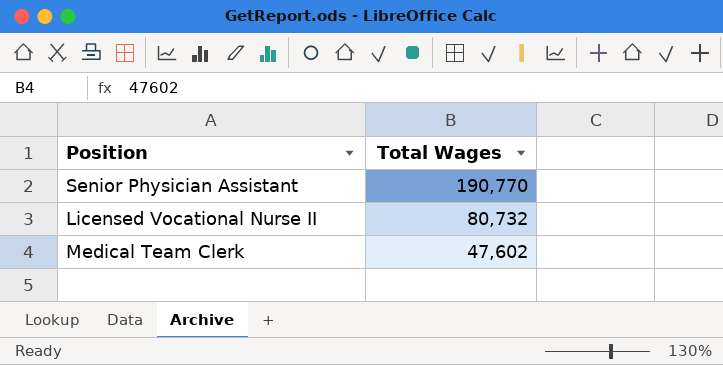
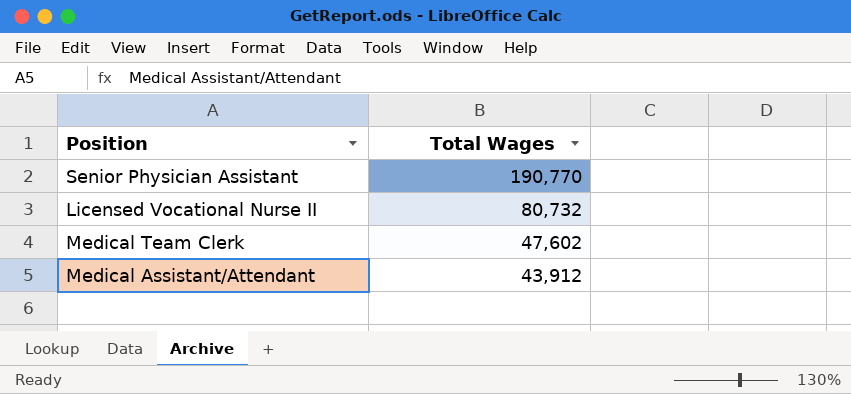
row Medical Assistant/Attendant: none -> 43,912

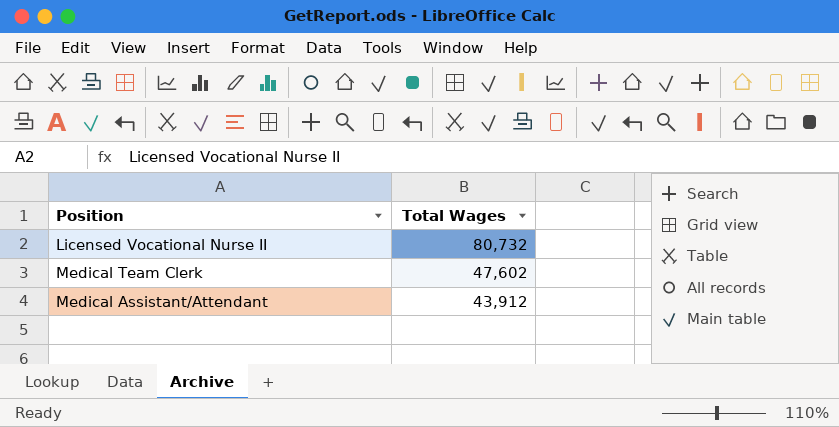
row Senior Physician Assistant: 190,770 -> none

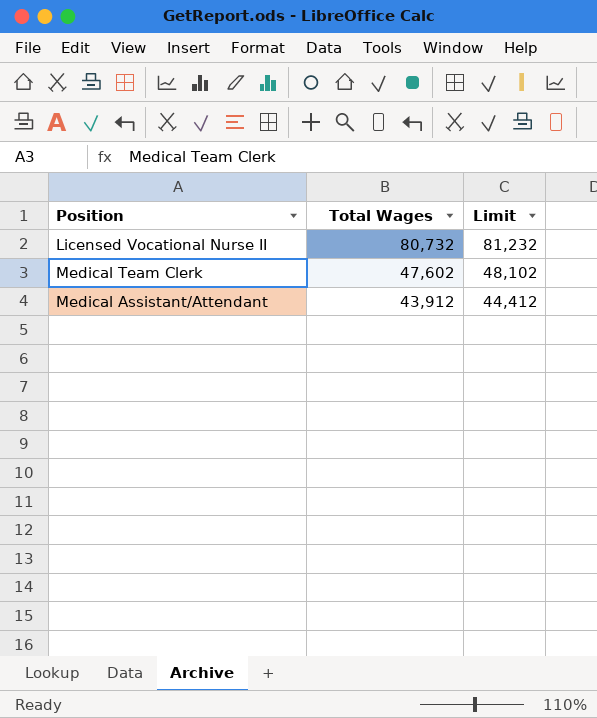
column Limit | formula: none -> [Total Wages] + 500

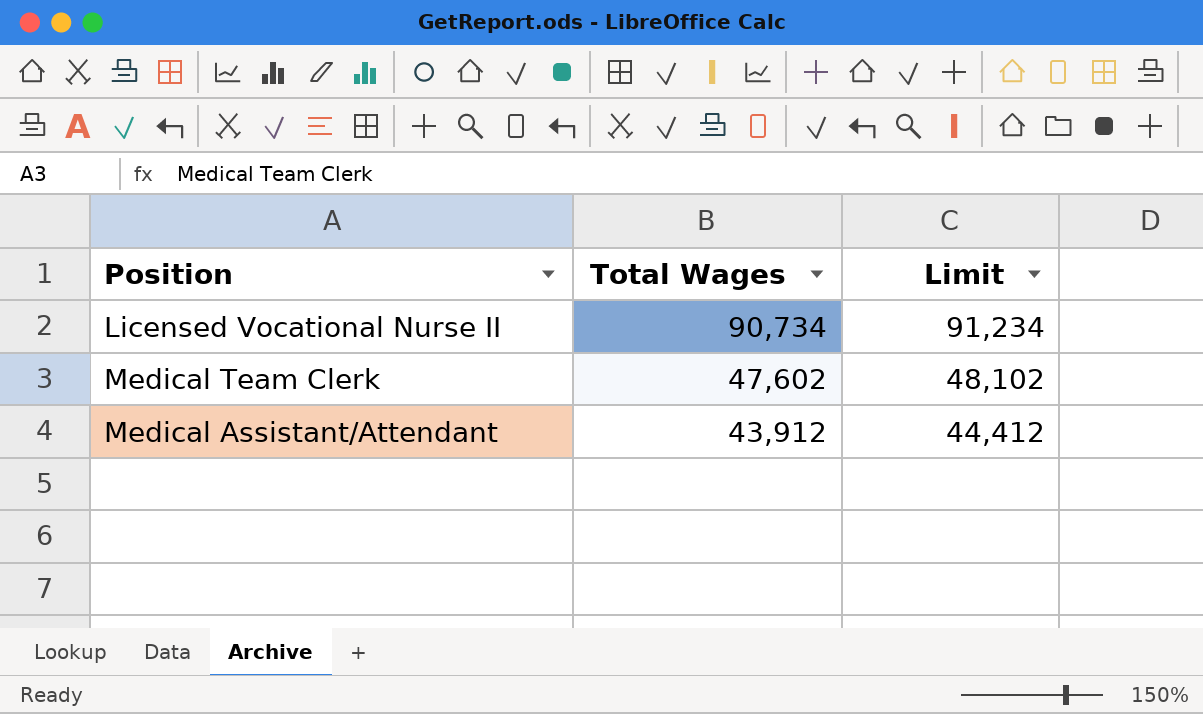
Licensed Vocational Nurse II | Total Wages: 80,732 -> 90,734
Licensed Vocational Nurse II | Limit: 81,232 -> 91,234

